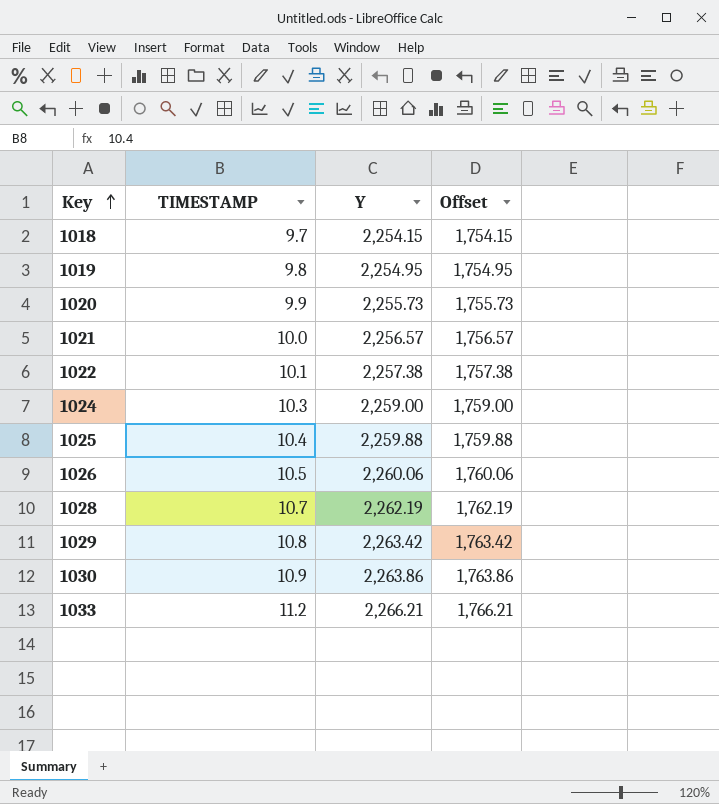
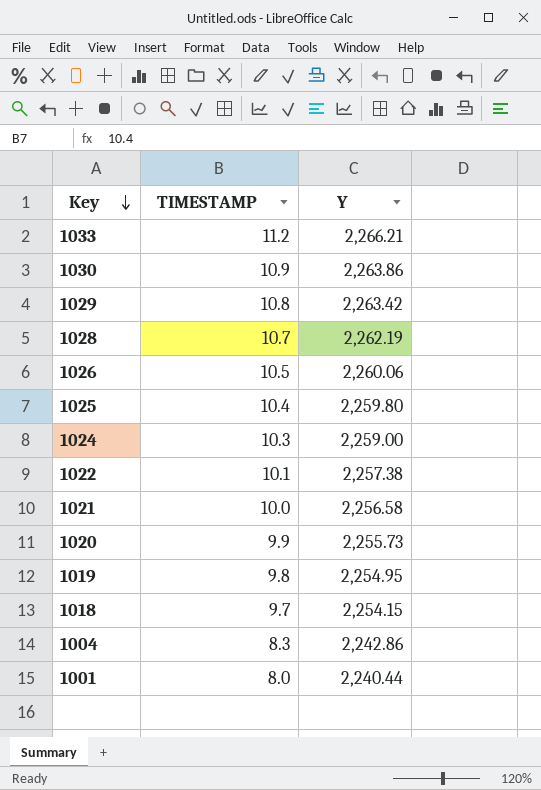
row order: Key ascending -> Key descending
column Offset | formula: [Y] - 500 -> none
1025 | Y: 2,259.88 -> 2,259.80
1021 | Y: 2,256.57 -> 2,256.58
row 1004: none -> 8.3 | 2,242.86
row 1001: none -> 8.0 | 2,240.44

